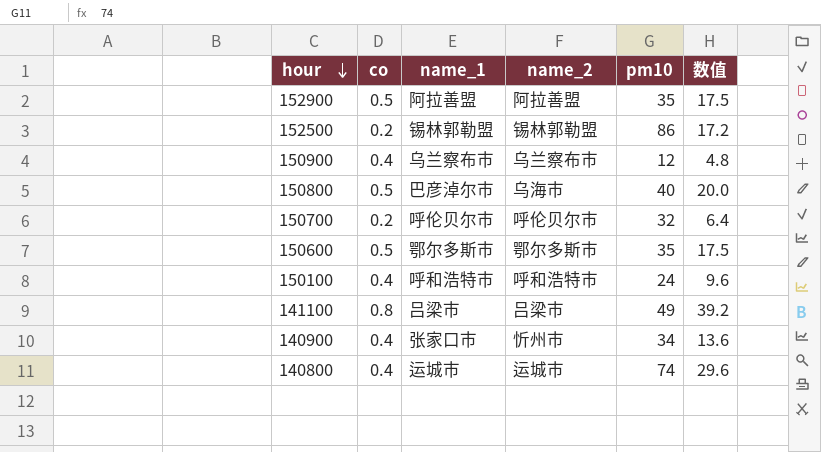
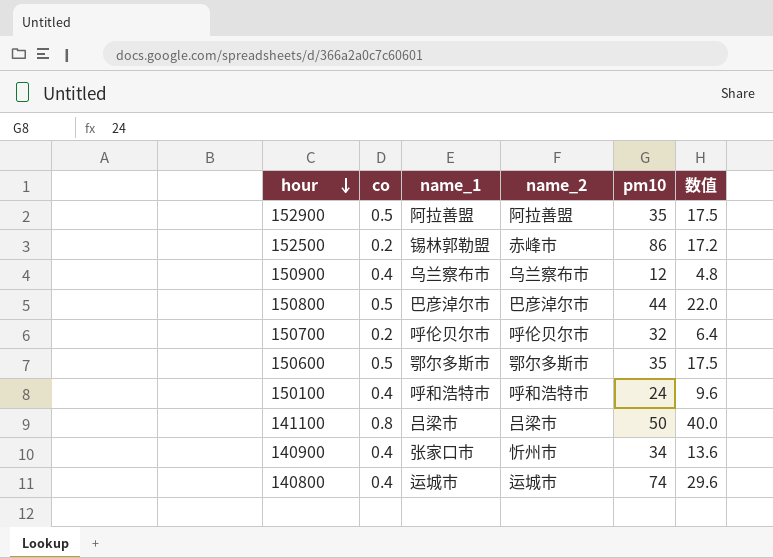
152500 | name_2: 锡林郭勒盟 -> 赤峰市
150800 | name_2: 乌海市 -> 巴彦淖尔市
150800 | pm10: 40 -> 44
150800 | 数值: 20.0 -> 22.0
141100 | pm10: 49 -> 50
141100 | 数值: 39.2 -> 40.0

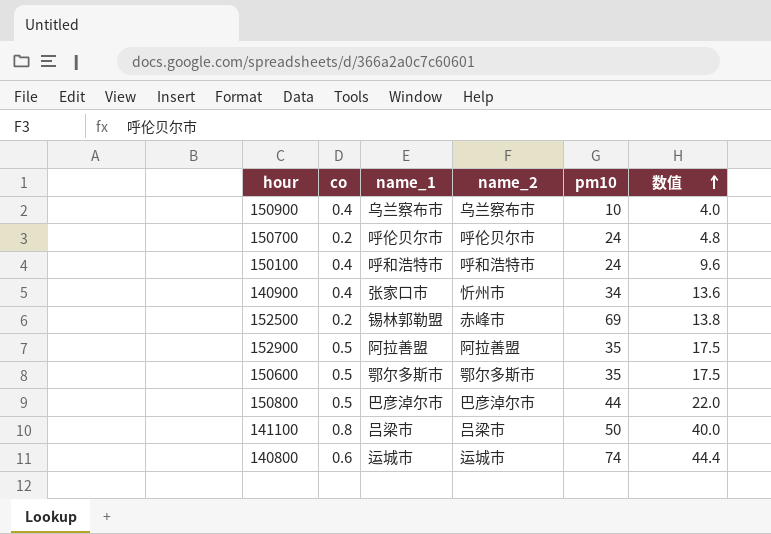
row order: hour descending -> 数值 ascending
150900 | pm10: 12 -> 10
150900 | 数值: 4.8 -> 4.0
150700 | pm10: 32 -> 24
150700 | 数值: 6.4 -> 4.8
152500 | pm10: 86 -> 69
152500 | 数值: 17.2 -> 13.8
140800 | co: 0.4 -> 0.6
140800 | 数值: 29.6 -> 44.4

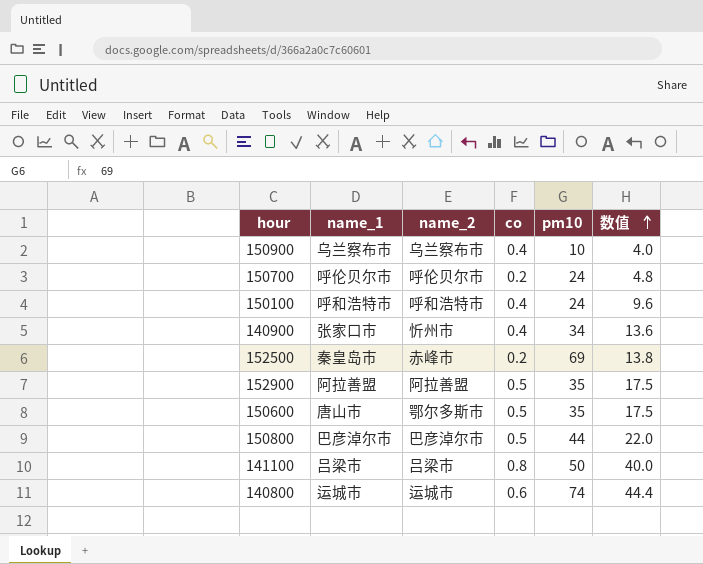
column co | position: 2 -> 4
152500 | name_1: 锡林郭勒盟 -> 秦皇岛市
150600 | name_1: 鄂尔多斯市 -> 唐山市

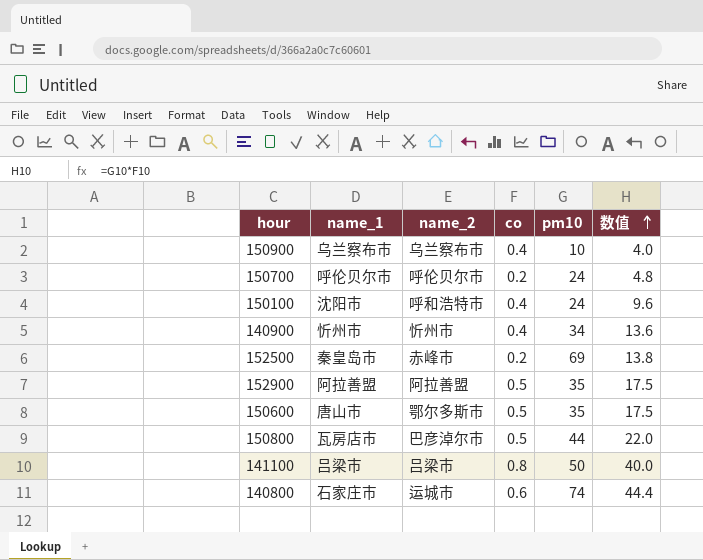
150100 | name_1: 呼和浩特市 -> 沈阳市
140900 | name_1: 张家口市 -> 忻州市
150800 | name_1: 巴彦淖尔市 -> 瓦房店市
140800 | name_1: 运城市 -> 石家庄市

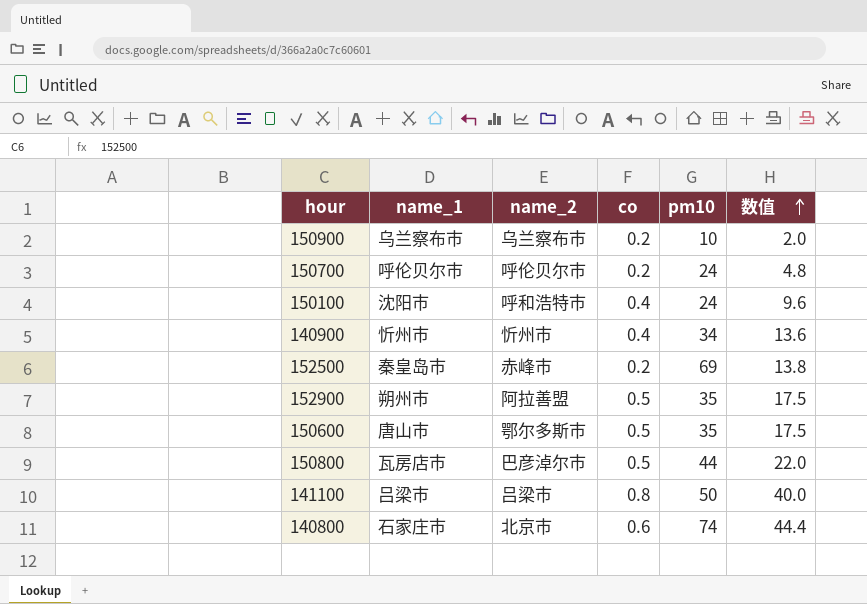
150900 | co: 0.4 -> 0.2
150900 | 数值: 4.0 -> 2.0
152900 | name_1: 阿拉善盟 -> 朔州市
140800 | name_2: 运城市 -> 北京市

